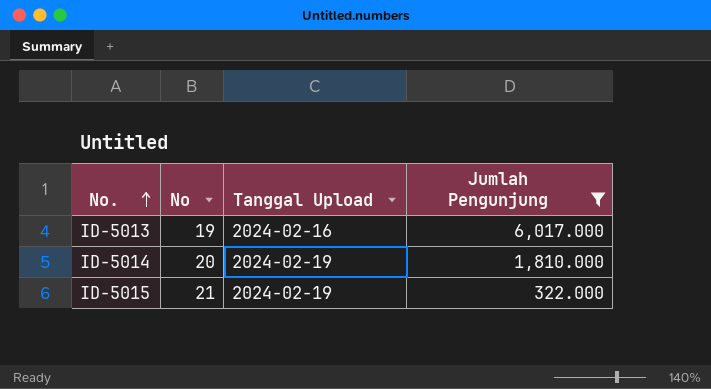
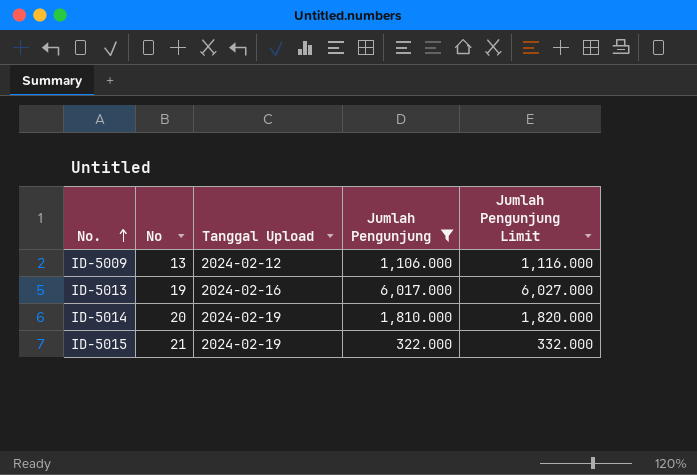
column Jumlah Pengunjung Limit | formula: none -> [Jumlah Pengunjung] + 10
row ID-5009: none -> 13 | 2024-02-12 | 1,106.000 | 1,116.000

